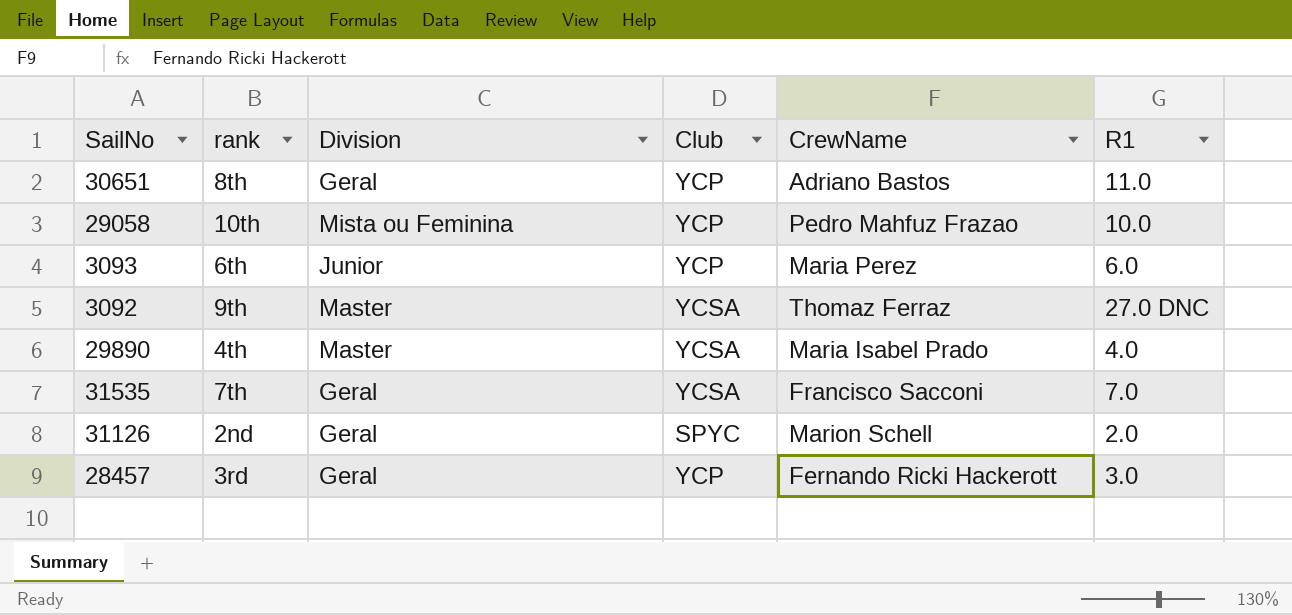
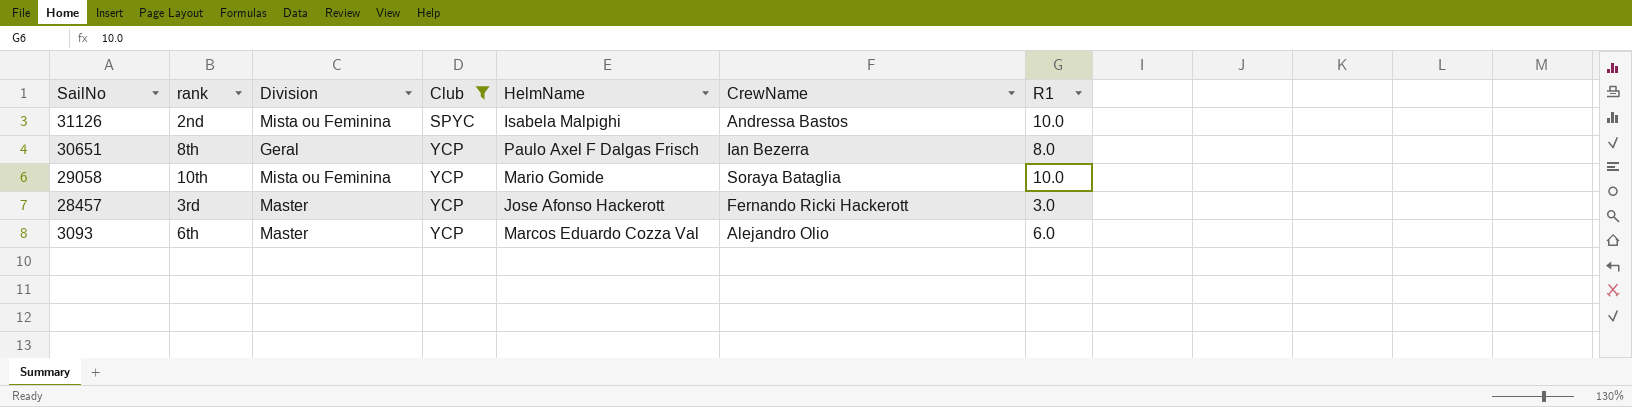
filter: none -> Club != YCSA
row order: none -> SailNo descending
column HelmName | position: none -> 5
31126 | Division: Geral -> Mista ou Feminina
31126 | CrewName: Marion Schell -> Andressa Bastos
31126 | R1: 2.0 -> 10.0
30651 | CrewName: Adriano Bastos -> Ian Bezerra
30651 | R1: 11.0 -> 8.0
29058 | CrewName: Pedro Mahfuz Frazao -> Soraya Bataglia
28457 | Division: Geral -> Master
3093 | Division: Junior -> Master
3093 | CrewName: Maria Perez -> Alejandro Olio

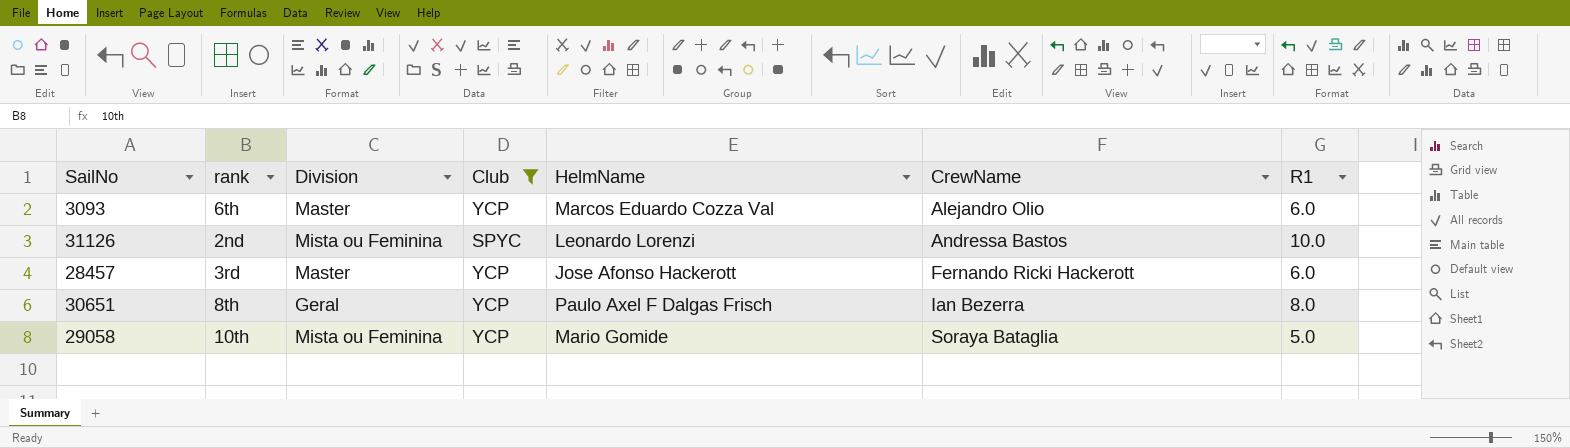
row order: SailNo descending -> CrewName ascending
31126 | HelmName: Isabela Malpighi -> Leonardo Lorenzi
28457 | R1: 3.0 -> 6.0
29058 | R1: 10.0 -> 5.0

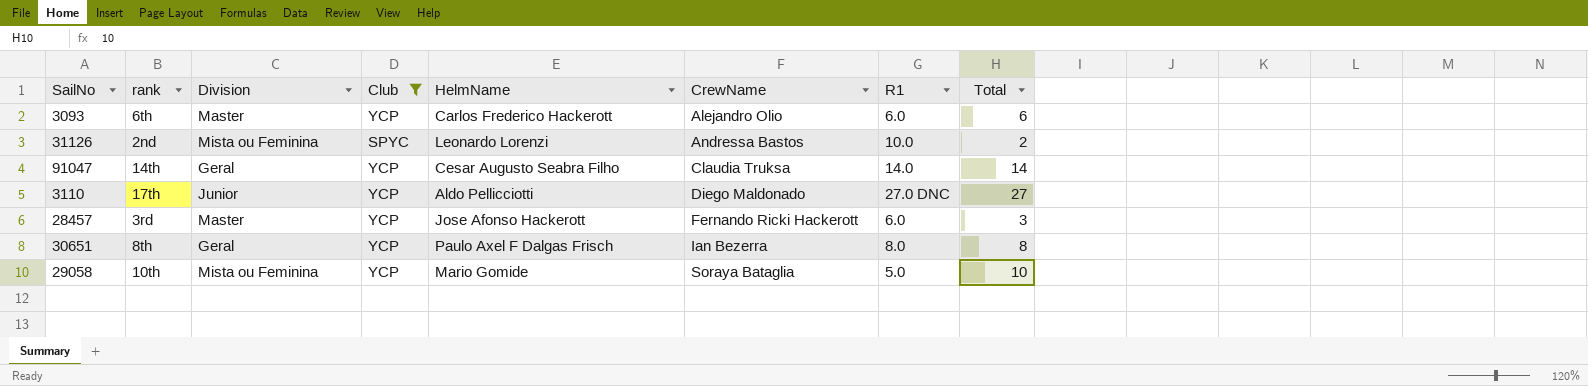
column Total | position: none -> 8
3093 | HelmName: Marcos Eduardo Cozza Val -> Carlos Frederico Hackerott
row 91047: none -> 14th | Geral | YCP | Cesar Augusto Seabra Filho | Claudia Truksa | 14.0 | 14
row 3110: none -> 17th | Junior | YCP | Aldo Pellicciotti | Diego Maldonado | 27.0 DNC | 27

